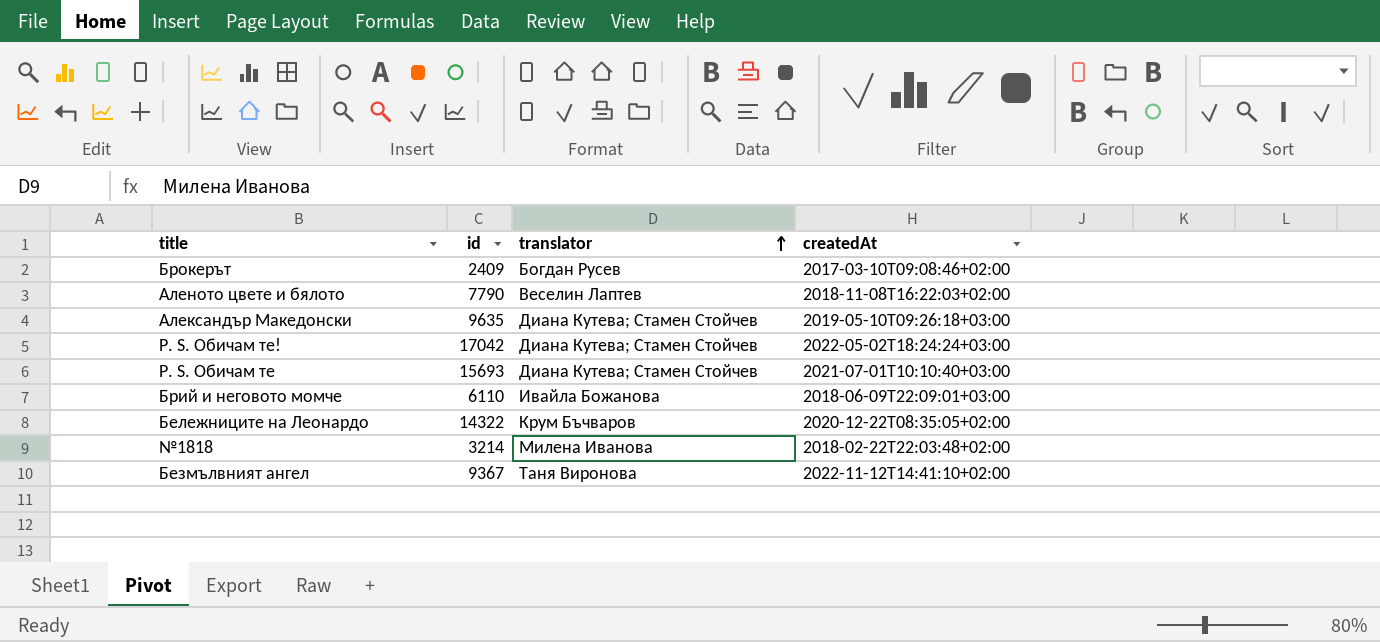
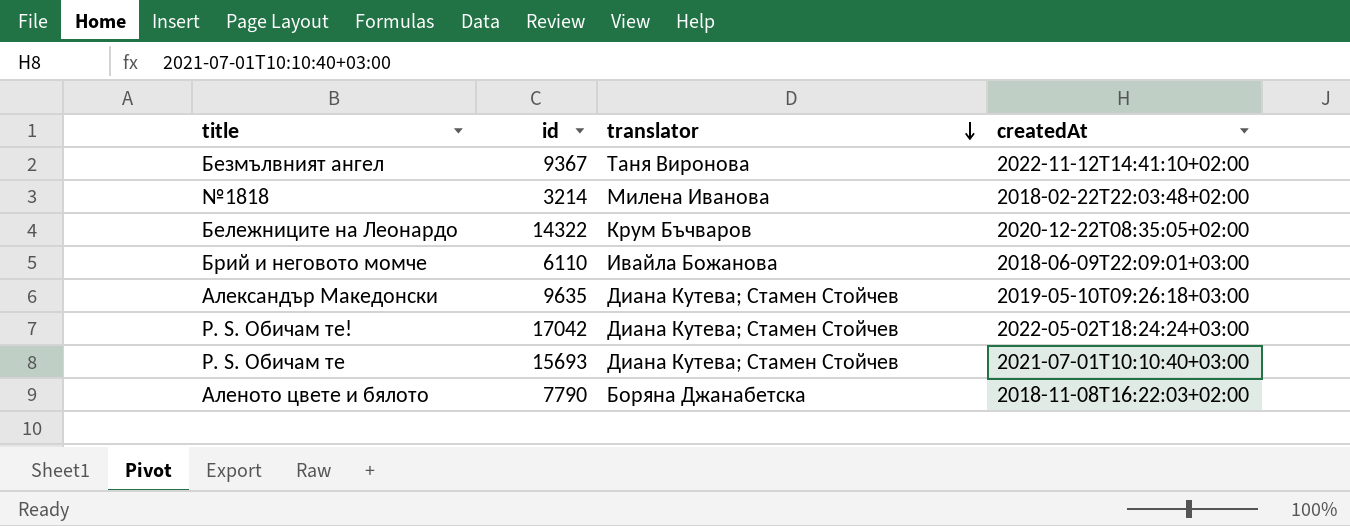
row order: translator ascending -> translator descending
row Брокерът: 2409 | Богдан Русев | 2017-03-10T09:08:46+02:00 -> none
Аленото цвете и бялото | translator: Веселин Лаптев -> Боряна Джанабетска

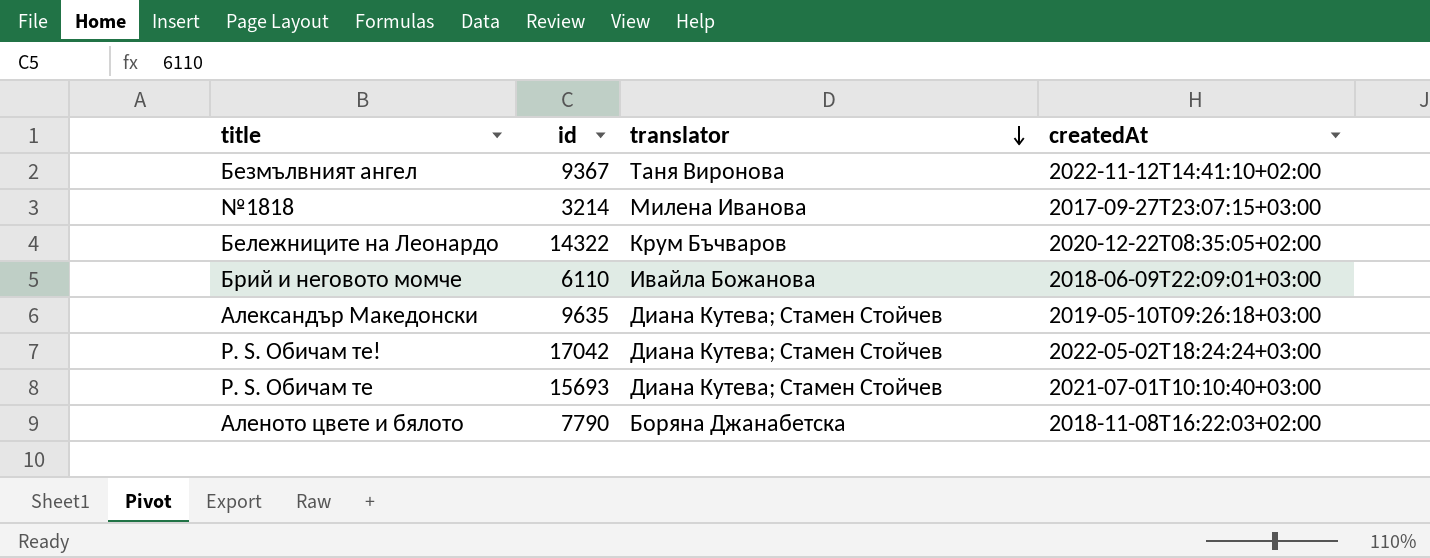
№1818 | createdAt: 2018-02-22T22:03:48+02:00 -> 2017-09-27T23:07:15+03:00

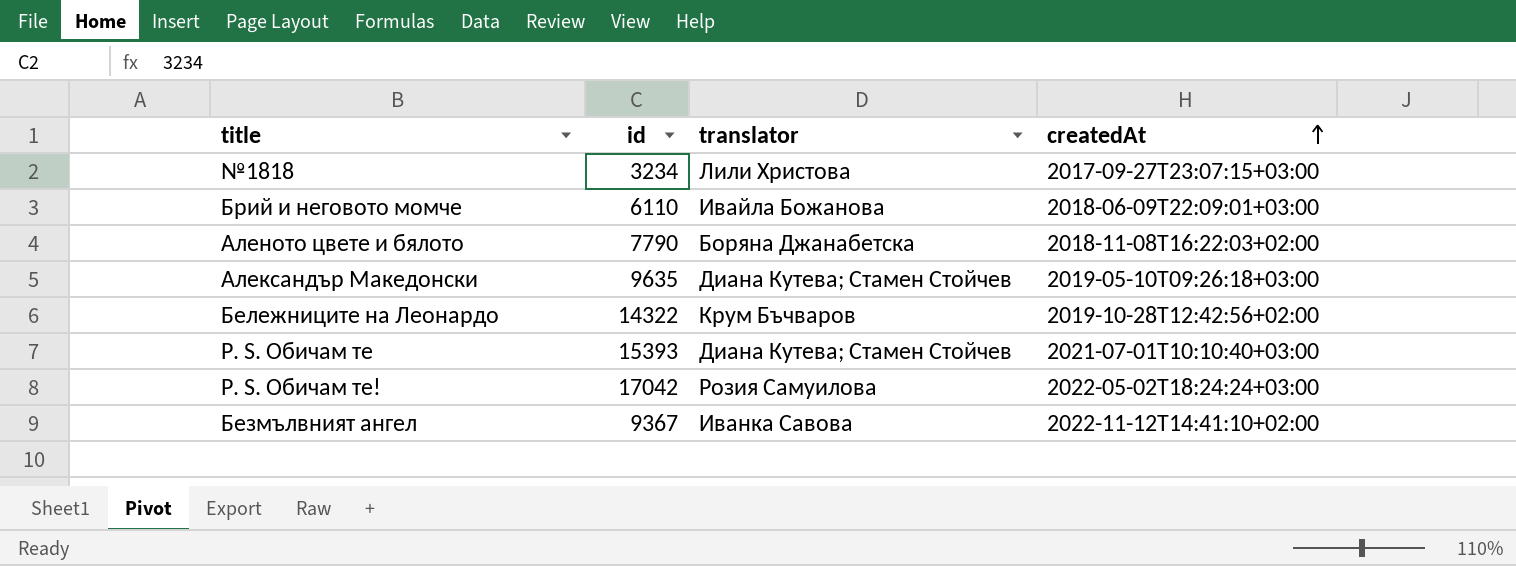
row order: translator descending -> createdAt ascending
№1818 | id: 3214 -> 3234
№1818 | translator: Милена Иванова -> Лили Христова
Бележниците на Леонардо | createdAt: 2020-12-22T08:35:05+02:00 -> 2019-10-28T12:42:56+02:00
P. S. Обичам те | id: 15693 -> 15393
P. S. Обичам те! | translator: Диана Кутева; Стамен Стойчев -> Розия Самуилова
Безмълвният ангел | translator: Таня Виронова -> Иванка Савова

